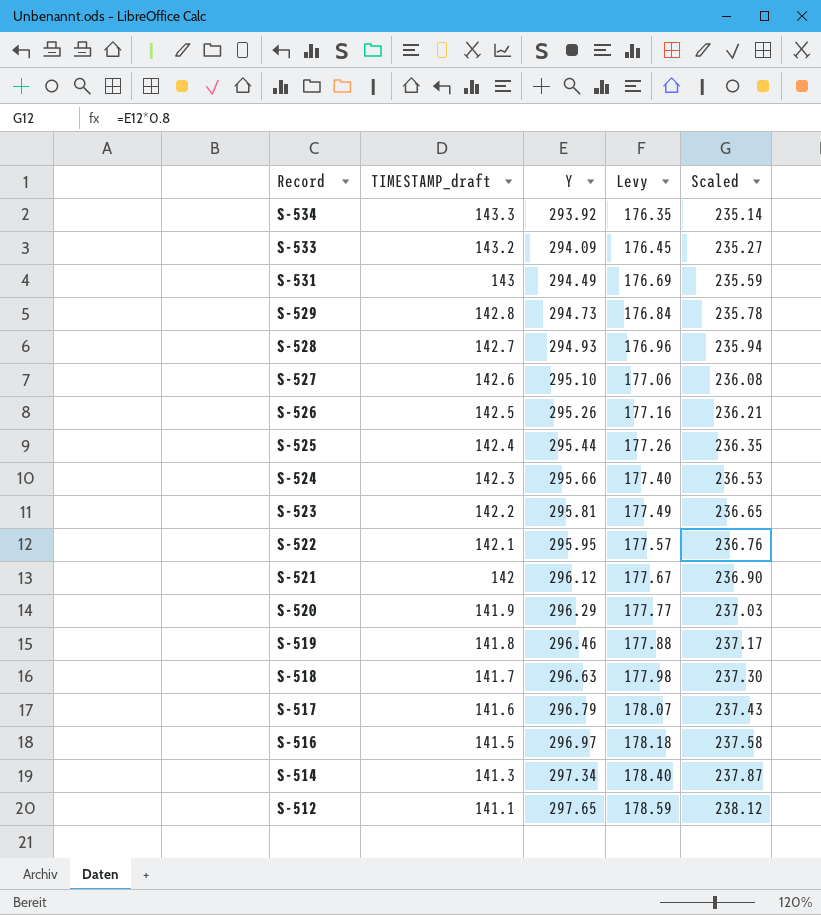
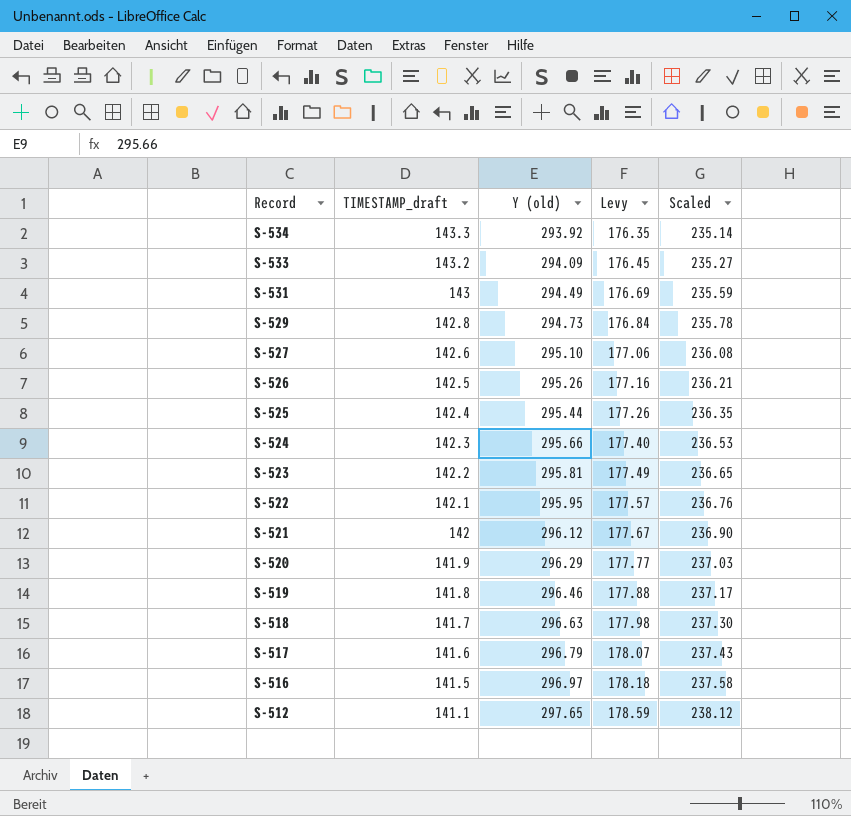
column name: Y -> Y (old)
row S-528: 142.7 | 294.93 | 176.96 | 235.94 -> none
row S-514: 141.3 | 297.34 | 178.40 | 237.87 -> none

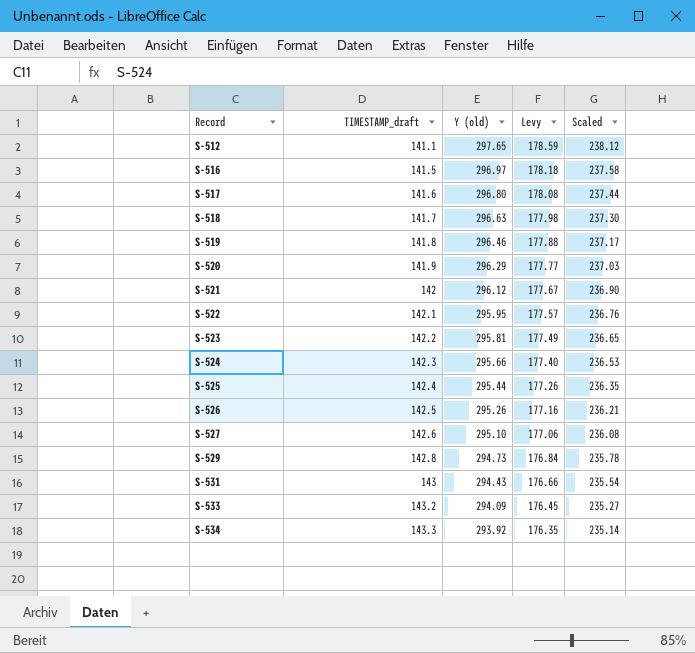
row order: Record descending -> Record ascending
S-517 | Y (old): 296.79 -> 296.80
S-517 | Levy: 178.07 -> 178.08
S-517 | Scaled: 237.43 -> 237.44
S-531 | Y (old): 294.49 -> 294.43
S-531 | Levy: 176.69 -> 176.66
S-531 | Scaled: 235.59 -> 235.54

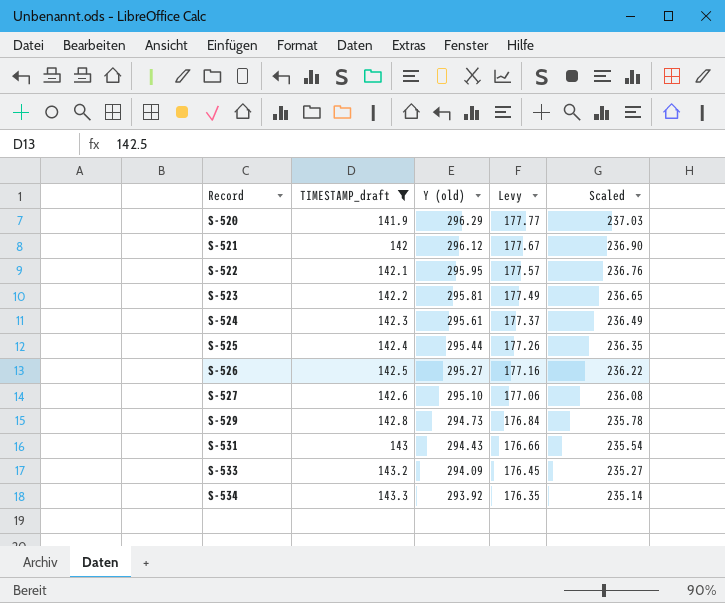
filter: none -> TIMESTAMP_draft >= 141.9
S-524 | Y (old): 295.66 -> 295.61
S-524 | Levy: 177.40 -> 177.37
S-524 | Scaled: 236.53 -> 236.49
S-526 | Y (old): 295.26 -> 295.27
S-526 | Scaled: 236.21 -> 236.22

